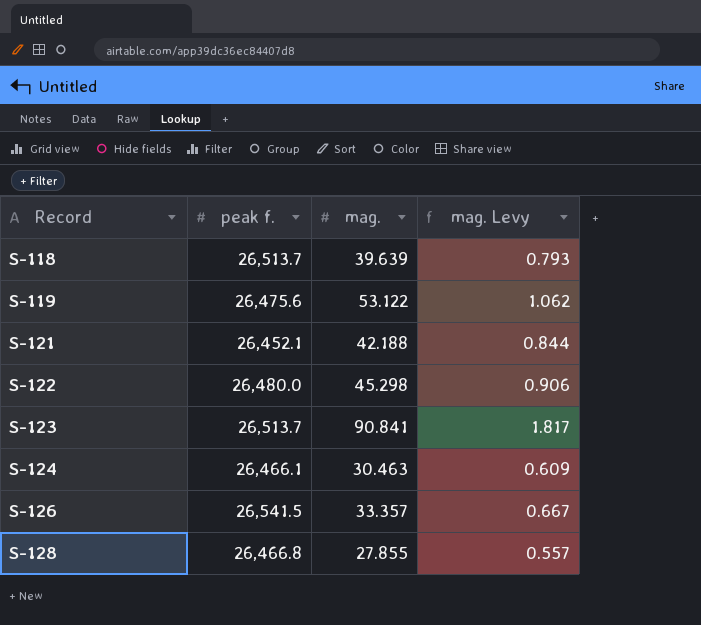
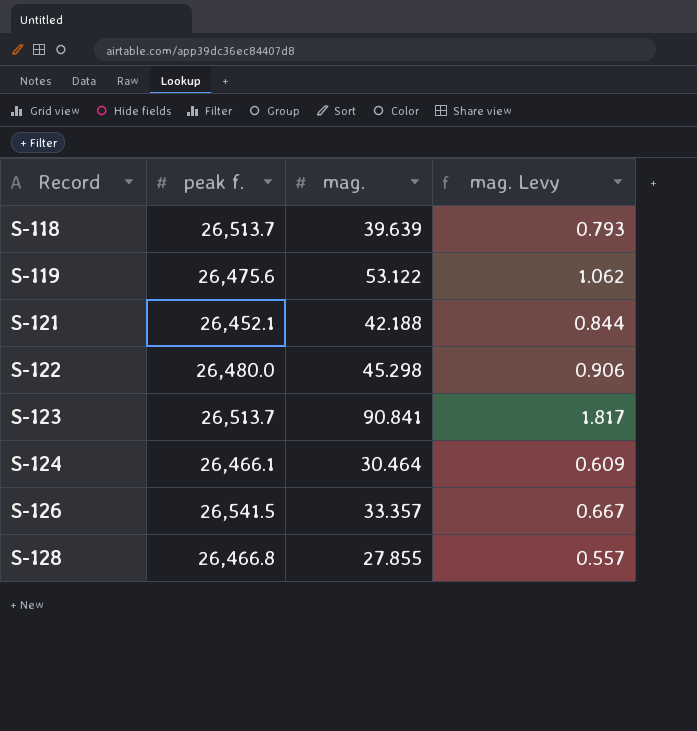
S-124 | mag.: 30.463 -> 30.464

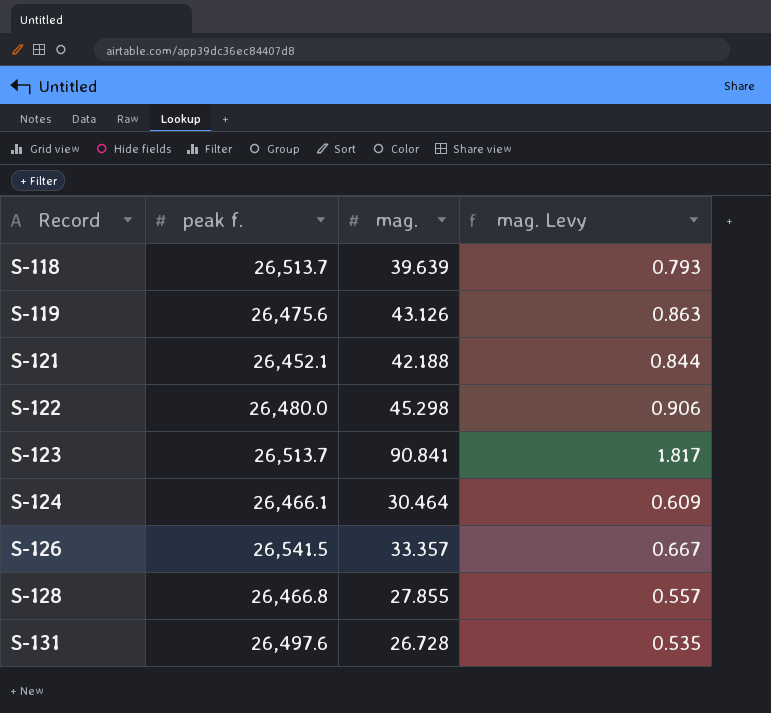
S-119 | mag.: 53.122 -> 43.126
S-119 | mag. Levy: 1.062 -> 0.863
row S-131: none -> 26,497.6 | 26.728 | 0.535

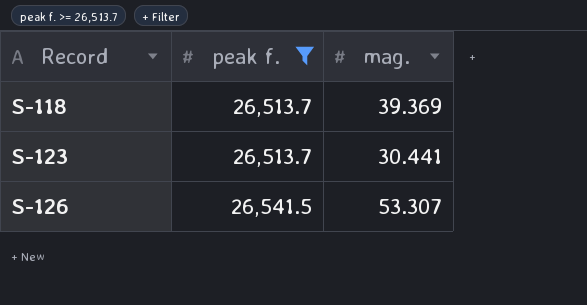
filter: none -> peak f. >= 26,513.7
column mag. Levy | formula: [mag.] * 0.02 -> none
S-118 | mag.: 39.639 -> 39.369
S-123 | mag.: 90.841 -> 30.441
S-126 | mag.: 33.357 -> 53.307

